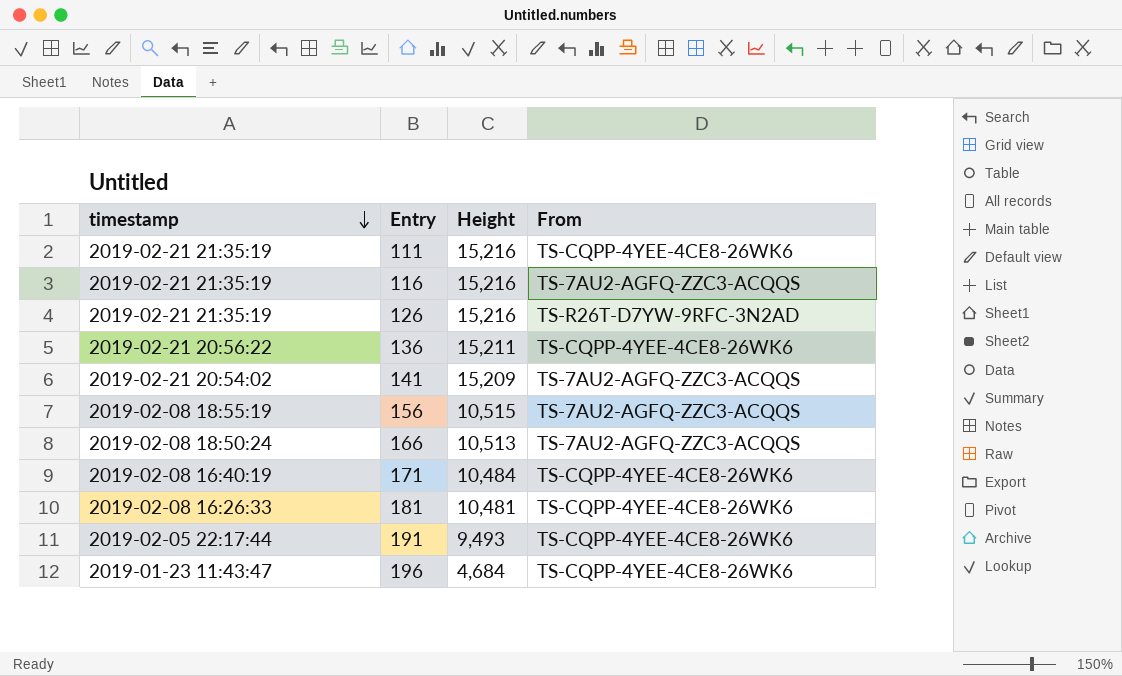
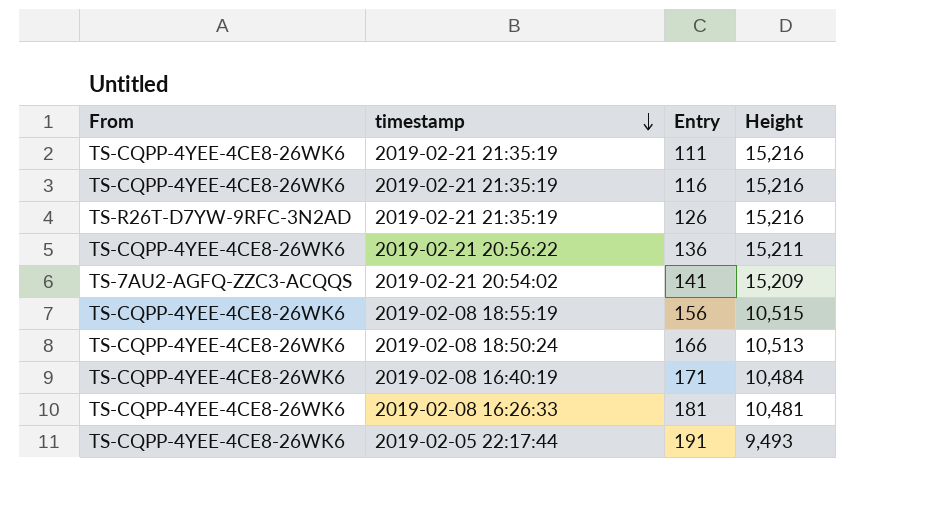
column From | position: 4 -> 1
row 196: 2019-01-23 11:43:47 | 4,684 | TS-CQPP-4YEE-4CE8-26WK6 -> none
116 | From: TS-7AU2-AGFQ-ZZC3-ACQQS -> TS-CQPP-4YEE-4CE8-26WK6
156 | From: TS-7AU2-AGFQ-ZZC3-ACQQS -> TS-CQPP-4YEE-4CE8-26WK6
166 | From: TS-7AU2-AGFQ-ZZC3-ACQQS -> TS-CQPP-4YEE-4CE8-26WK6

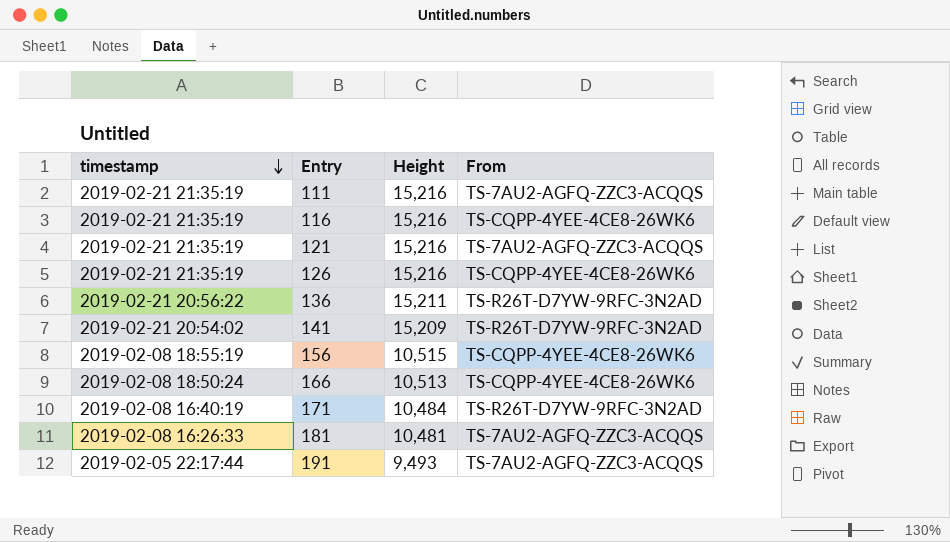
column From | position: 1 -> 4
111 | From: TS-CQPP-4YEE-4CE8-26WK6 -> TS-7AU2-AGFQ-ZZC3-ACQQS
row 121: none -> 2019-02-21 21:35:19 | 15,216 | TS-7AU2-AGFQ-ZZC3-ACQQS
126 | From: TS-R26T-D7YW-9RFC-3N2AD -> TS-CQPP-4YEE-4CE8-26WK6
136 | From: TS-CQPP-4YEE-4CE8-26WK6 -> TS-R26T-D7YW-9RFC-3N2AD
141 | From: TS-7AU2-AGFQ-ZZC3-ACQQS -> TS-R26T-D7YW-9RFC-3N2AD
171 | From: TS-CQPP-4YEE-4CE8-26WK6 -> TS-R26T-D7YW-9RFC-3N2AD
181 | From: TS-CQPP-4YEE-4CE8-26WK6 -> TS-7AU2-AGFQ-ZZC3-ACQQS
191 | From: TS-CQPP-4YEE-4CE8-26WK6 -> TS-7AU2-AGFQ-ZZC3-ACQQS

